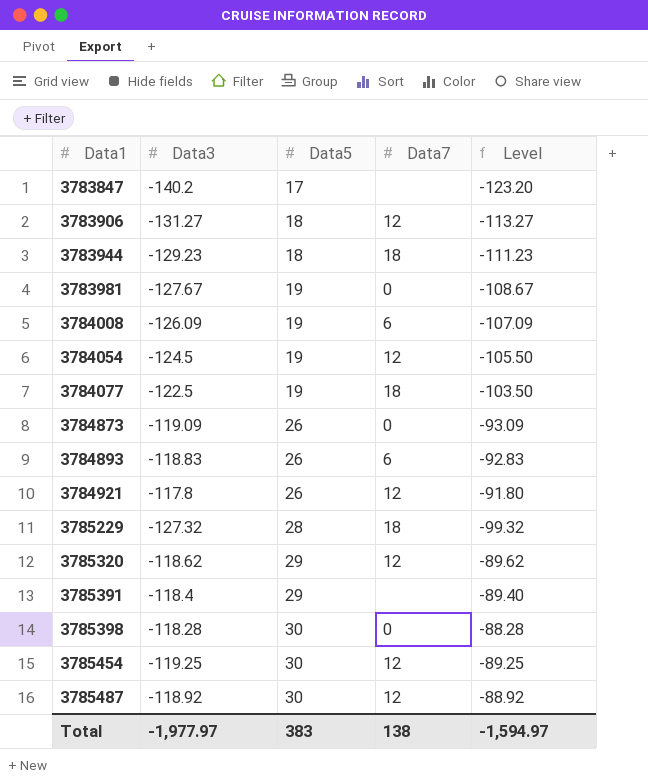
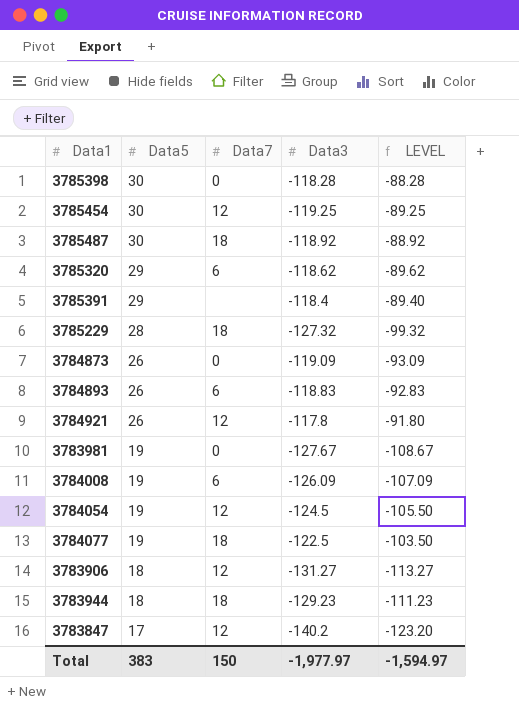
row order: Data1 ascending -> Data5 descending
column Data3 | position: 2 -> 4
column name: Level -> LEVEL
3785487 | Data7: 12 -> 18
3785320 | Data7: 12 -> 6
3783847 | Data7: none -> 12
Total | Data7: 138 -> 150

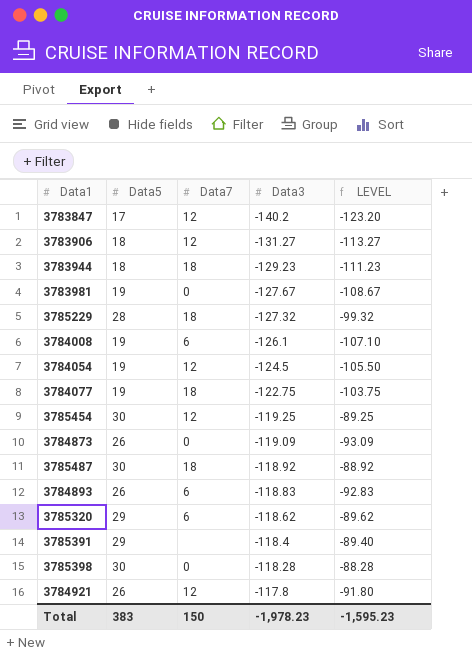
row order: Data5 descending -> Data3 ascending
3784008 | Data3: -126.09 -> -126.1
3784008 | LEVEL: -107.09 -> -107.10
3784077 | Data3: -122.5 -> -122.75
3784077 | LEVEL: -103.50 -> -103.75
Total | Data3: -1,977.97 -> -1,978.23
Total | LEVEL: -1,594.97 -> -1,595.23

